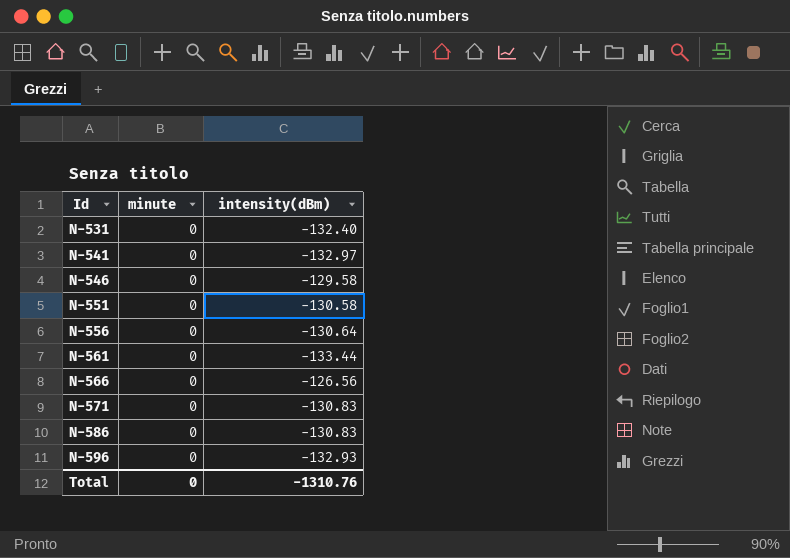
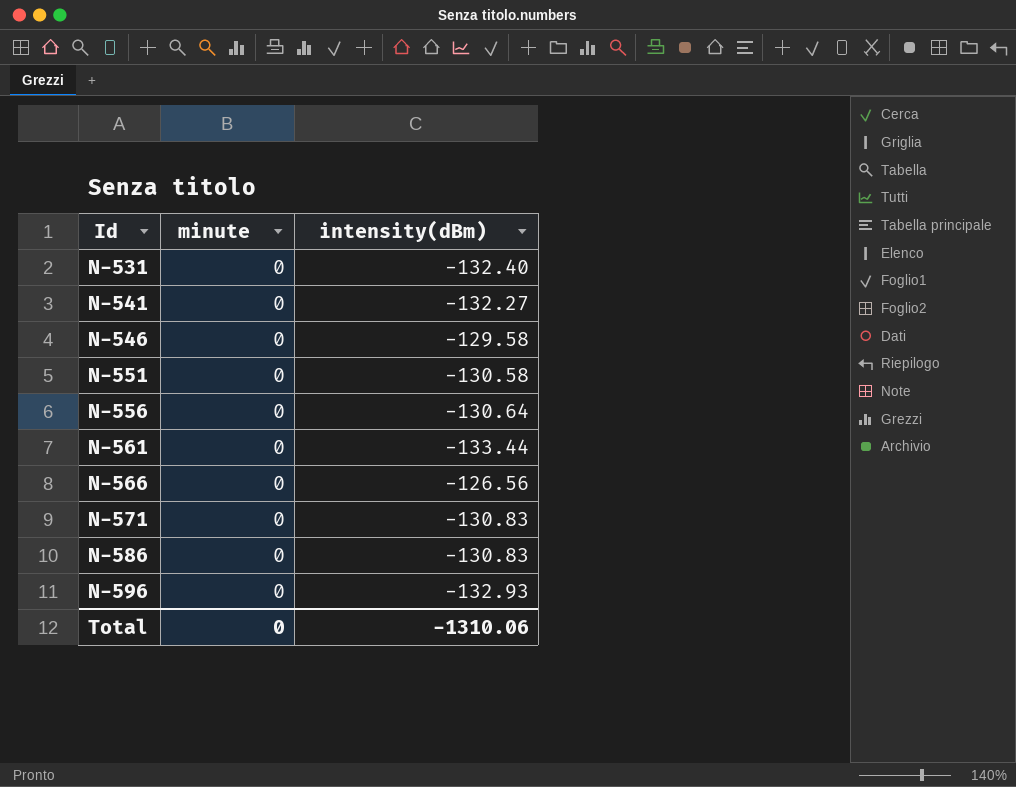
N-541 | intensity(dBm): -132.97 -> -132.27
Total | intensity(dBm): -1310.76 -> -1310.06

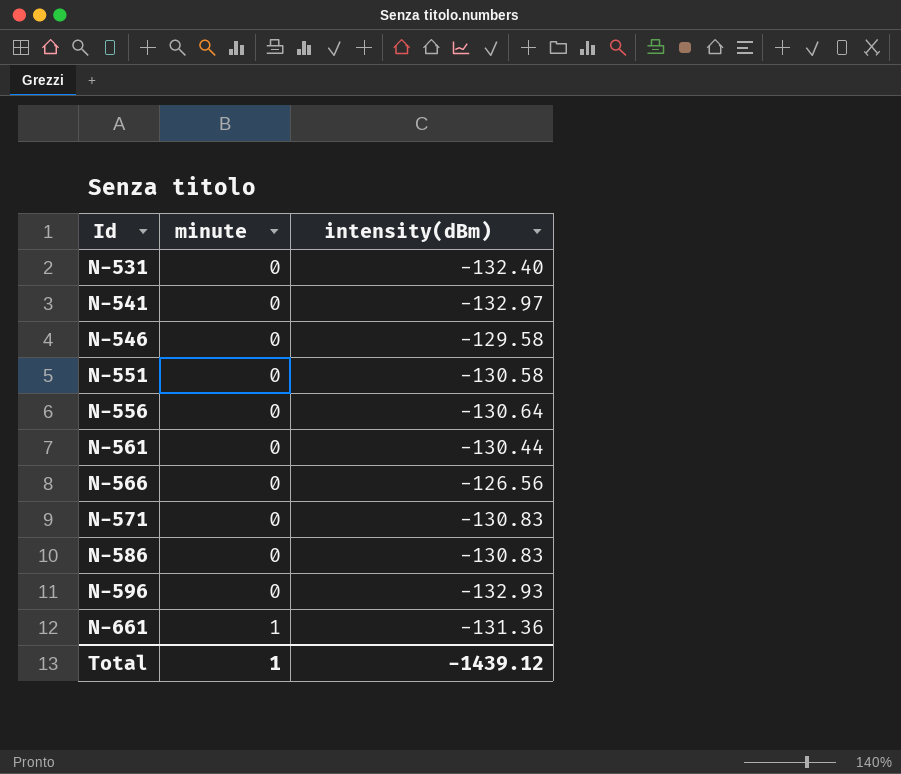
N-541 | intensity(dBm): -132.27 -> -132.97
N-561 | intensity(dBm): -133.44 -> -130.44
row N-661: none -> 1 | -131.36
Total | minute: 0 -> 1
Total | intensity(dBm): -1310.06 -> -1439.12

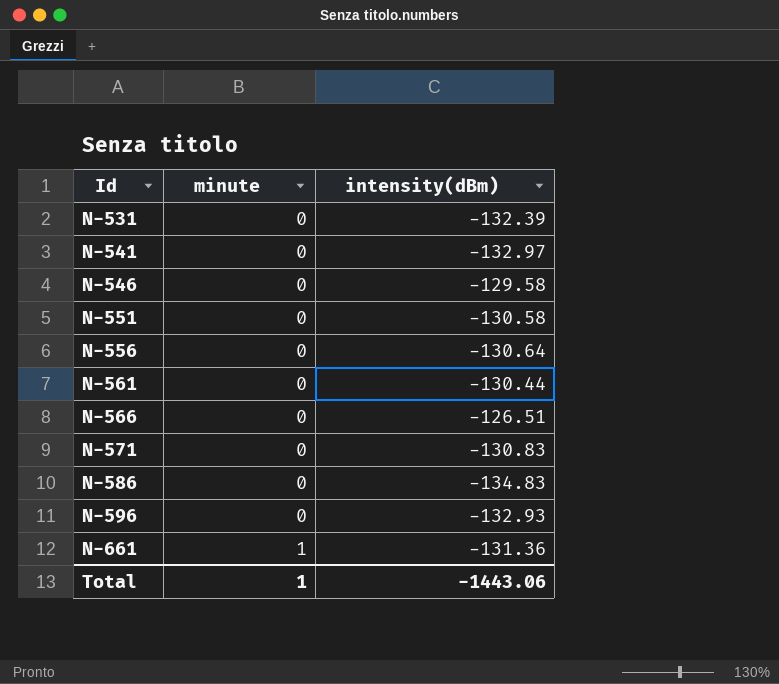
N-531 | intensity(dBm): -132.40 -> -132.39
N-566 | intensity(dBm): -126.56 -> -126.51
N-586 | intensity(dBm): -130.83 -> -134.83
Total | intensity(dBm): -1439.12 -> -1443.06

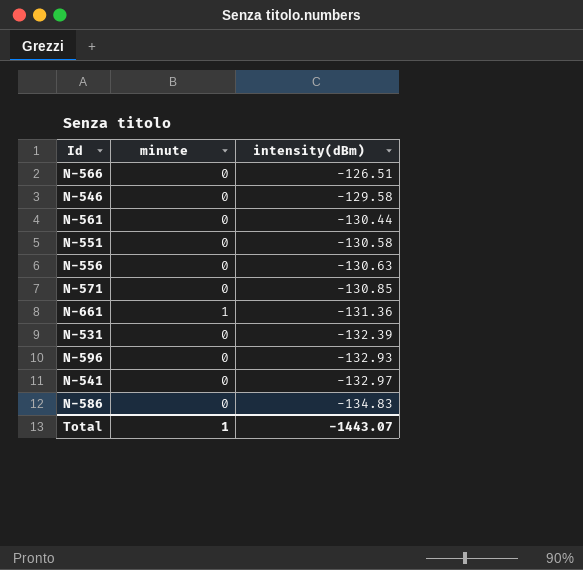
row order: Id ascending -> intensity(dBm) descending
N-556 | intensity(dBm): -130.64 -> -130.63
N-571 | intensity(dBm): -130.83 -> -130.85
Total | intensity(dBm): -1443.06 -> -1443.07

